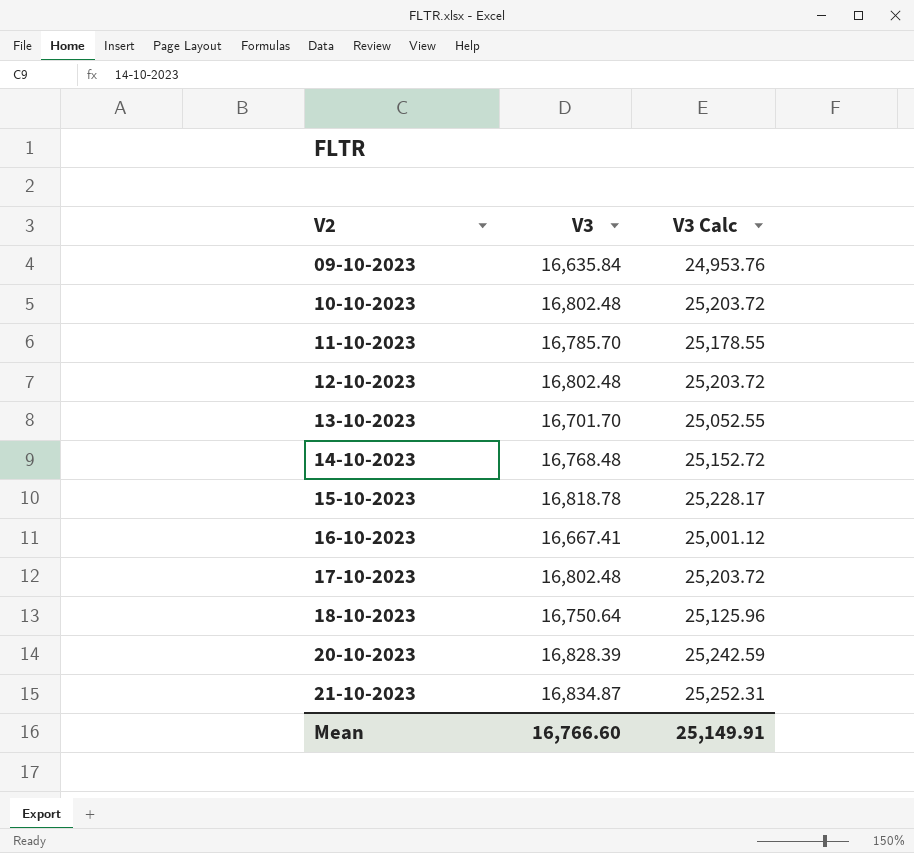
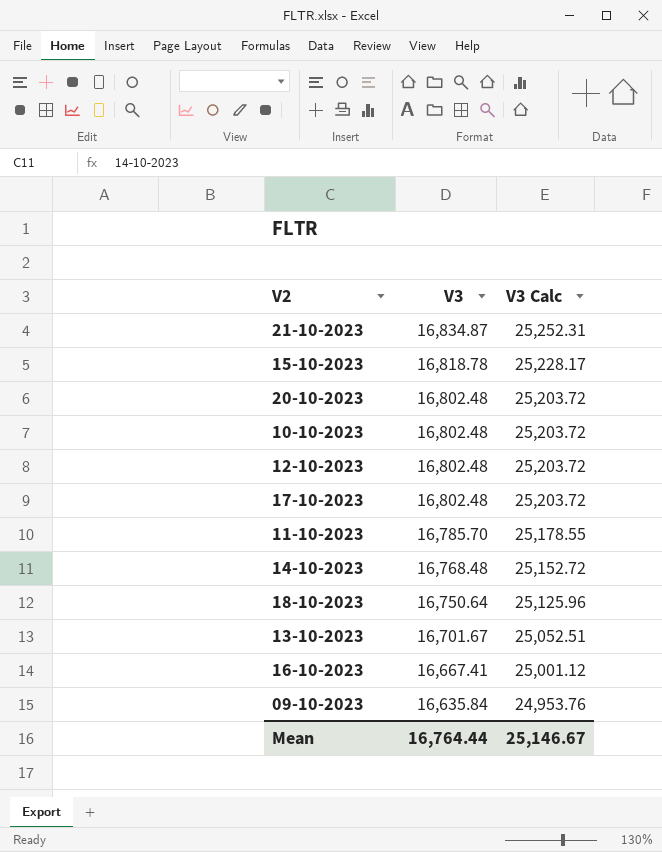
row order: V2 ascending -> V3 descending
20-10-2023 | V3: 16,828.39 -> 16,802.48
20-10-2023 | V3 Calc: 25,242.59 -> 25,203.72
13-10-2023 | V3: 16,701.70 -> 16,701.67
13-10-2023 | V3 Calc: 25,052.55 -> 25,052.51
Mean | V3: 16,766.60 -> 16,764.44
Mean | V3 Calc: 25,149.91 -> 25,146.67

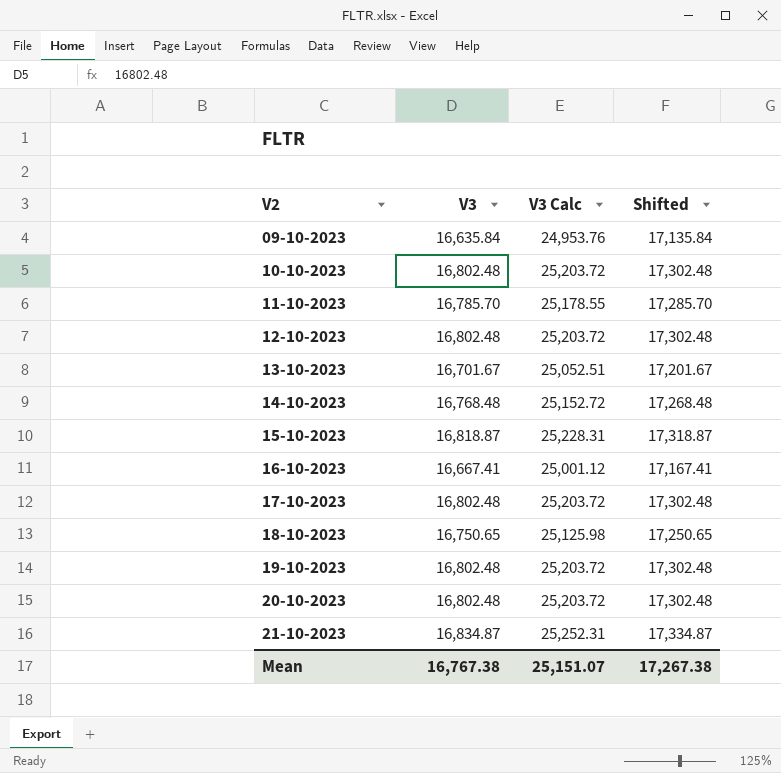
row order: V3 descending -> V2 ascending
column Shifted | formula: none -> [V3] + 500
15-10-2023 | V3: 16,818.78 -> 16,818.87
15-10-2023 | V3 Calc: 25,228.17 -> 25,228.31
18-10-2023 | V3: 16,750.64 -> 16,750.65
18-10-2023 | V3 Calc: 25,125.96 -> 25,125.98
row 19-10-2023: none -> 16,802.48 | 25,203.72 | 17,302.48
Mean | V3: 16,764.44 -> 16,767.38
Mean | V3 Calc: 25,146.67 -> 25,151.07

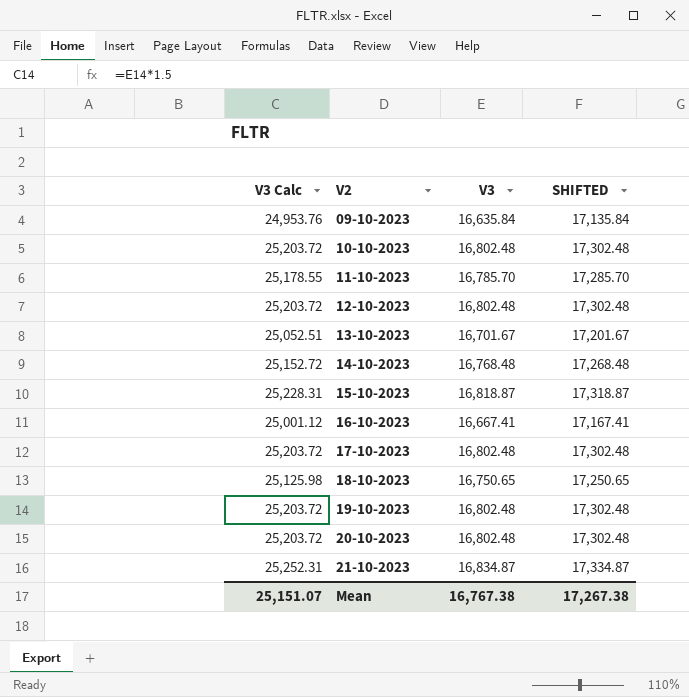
column V3 Calc | position: 3 -> 1
column name: Shifted -> SHIFTED

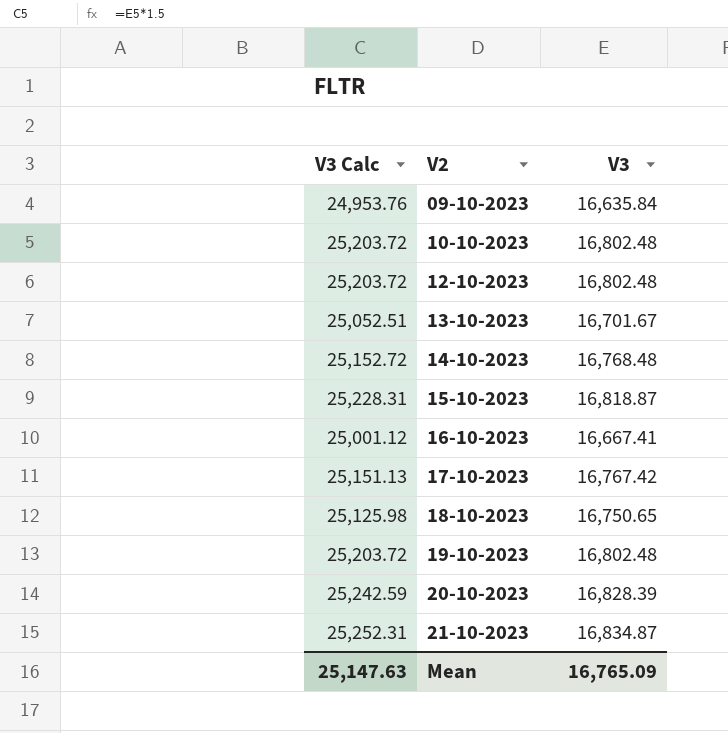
column SHIFTED | formula: [V3] + 500 -> none
row 11-10-2023: 25,178.55 | 16,785.70 | 17,285.70 -> none
17-10-2023 | V3 Calc: 25,203.72 -> 25,151.13
17-10-2023 | V3: 16,802.48 -> 16,767.42
20-10-2023 | V3 Calc: 25,203.72 -> 25,242.59
20-10-2023 | V3: 16,802.48 -> 16,828.39
Mean | V3 Calc: 25,151.07 -> 25,147.63
Mean | V3: 16,767.38 -> 16,765.09

